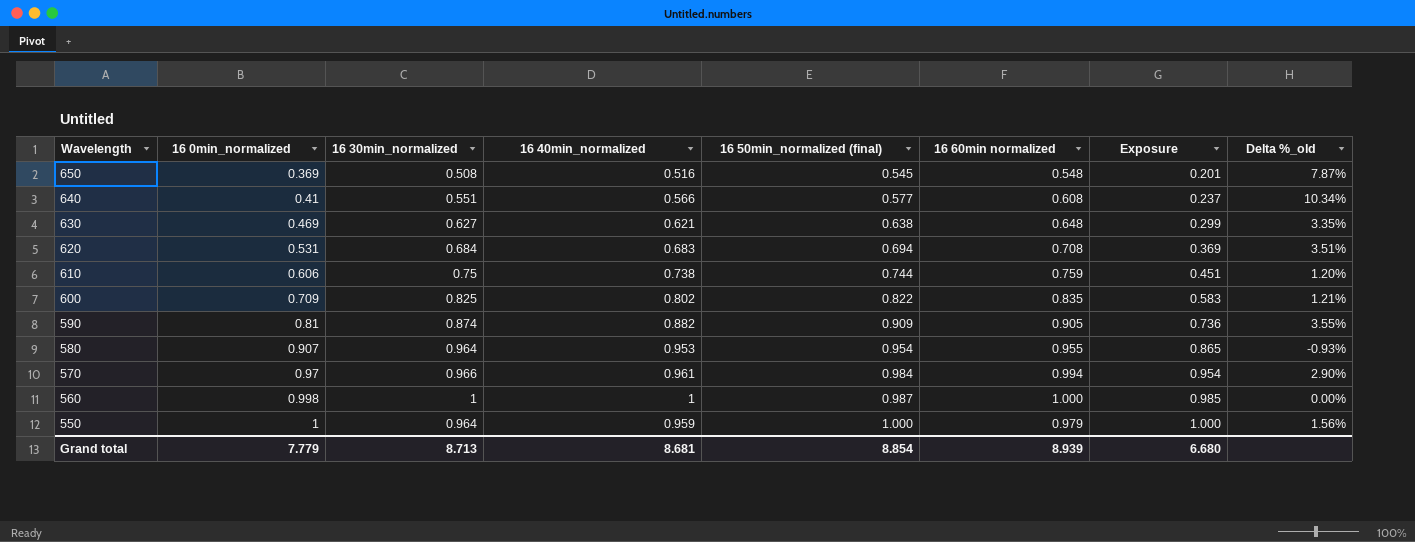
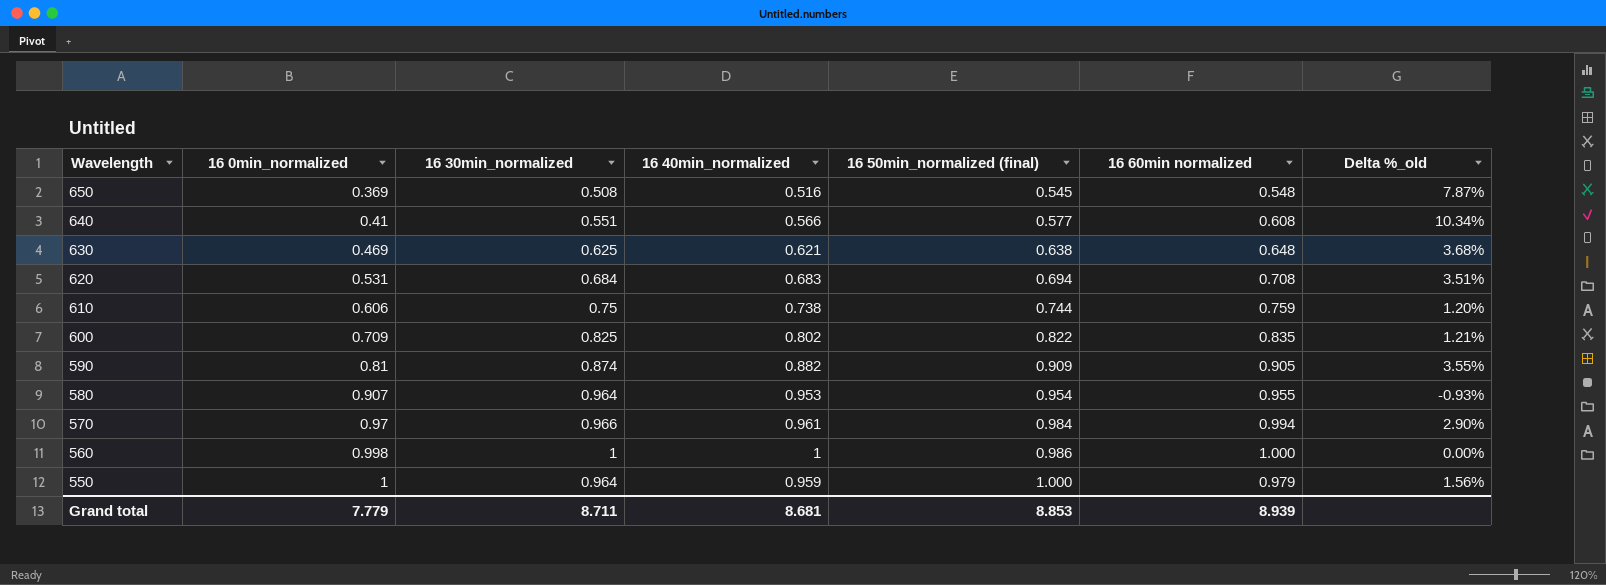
column Exposure | formula: [16 0min_normalized] * [16 50min_normalized (final)] -> none
630 | 16 30min_normalized: 0.627 -> 0.625
630 | Delta %_old: 3.35% -> 3.68%
560 | 16 50min_normalized (final): 0.987 -> 0.986
Grand total | 16 30min_normalized: 8.713 -> 8.711
Grand total | 16 50min_normalized (final): 8.854 -> 8.853

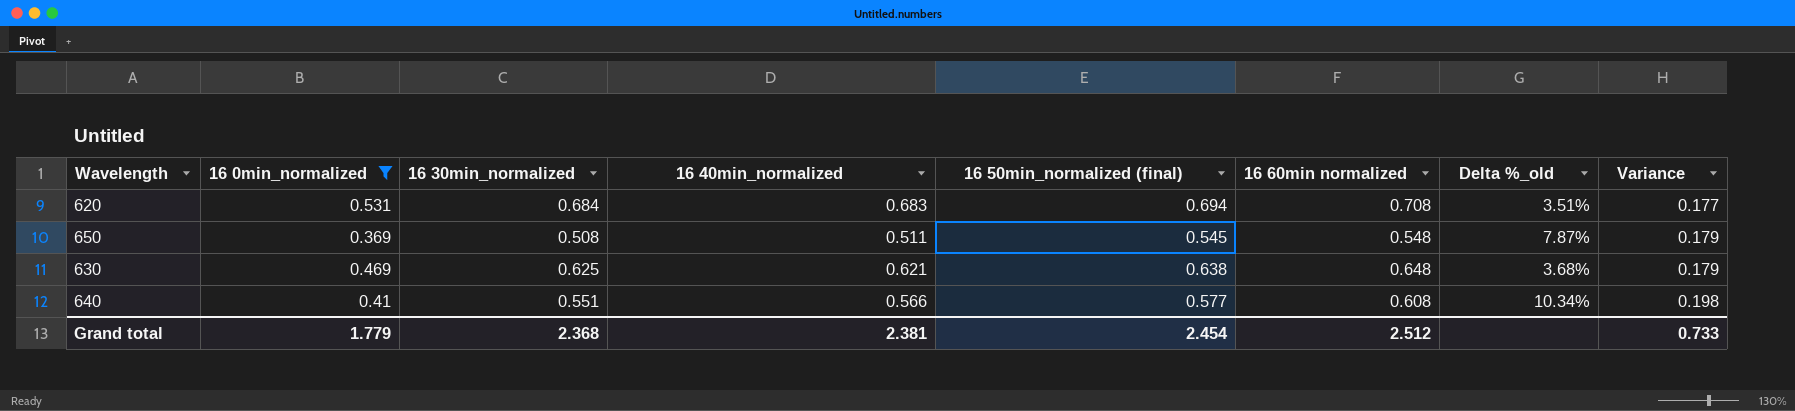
filter: none -> 16 0min_normalized <= 0.531
row order: Wavelength descending -> Variance ascending
column Variance | formula: none -> [16 60min normalized] - [16 0min_normalized]
650 | 16 40min_normalized: 0.516 -> 0.511
Grand total | 16 0min_normalized: 7.779 -> 1.779
Grand total | 16 30min_normalized: 8.711 -> 2.368
Grand total | 16 40min_normalized: 8.681 -> 2.381
Grand total | 16 50min_normalized (final): 8.853 -> 2.454
Grand total | 16 60min normalized: 8.939 -> 2.512

